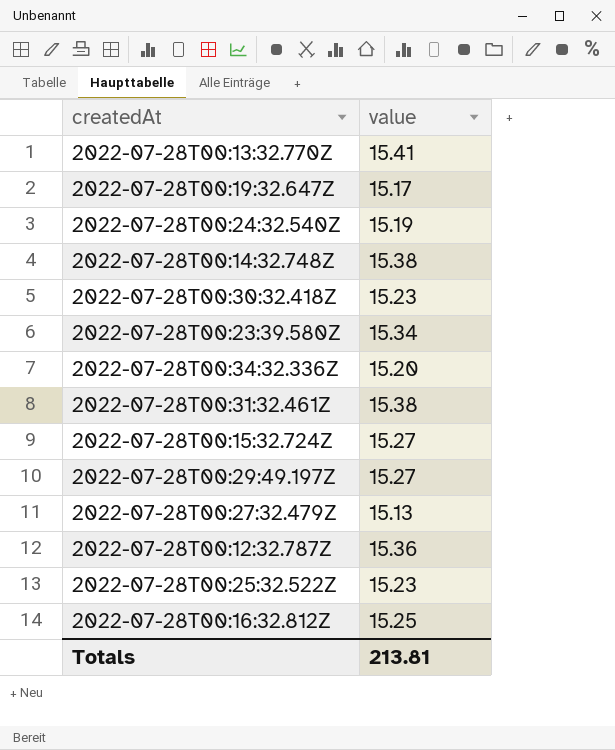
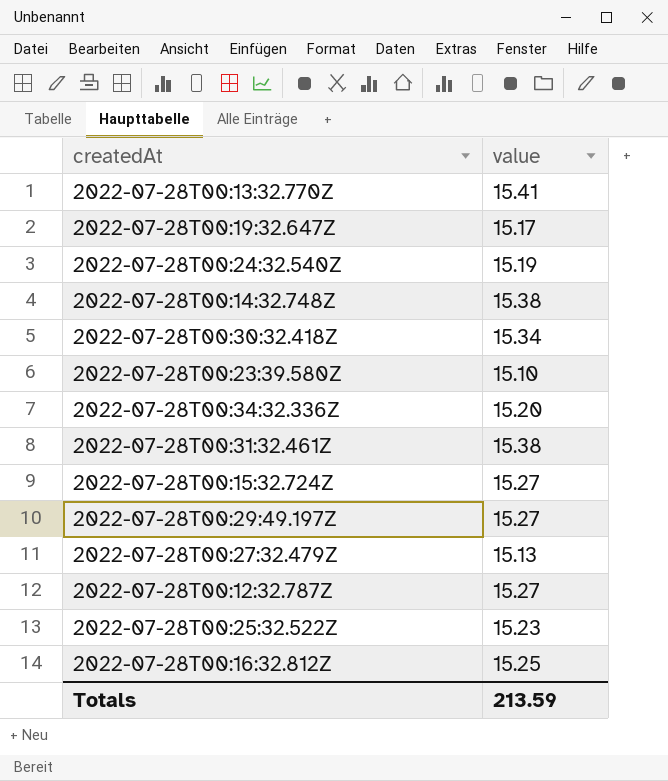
2022-07-28T00:30:32.418Z | value: 15.23 -> 15.34
2022-07-28T00:23:39.580Z | value: 15.34 -> 15.10
2022-07-28T00:12:32.787Z | value: 15.36 -> 15.27
Totals | value: 213.81 -> 213.59

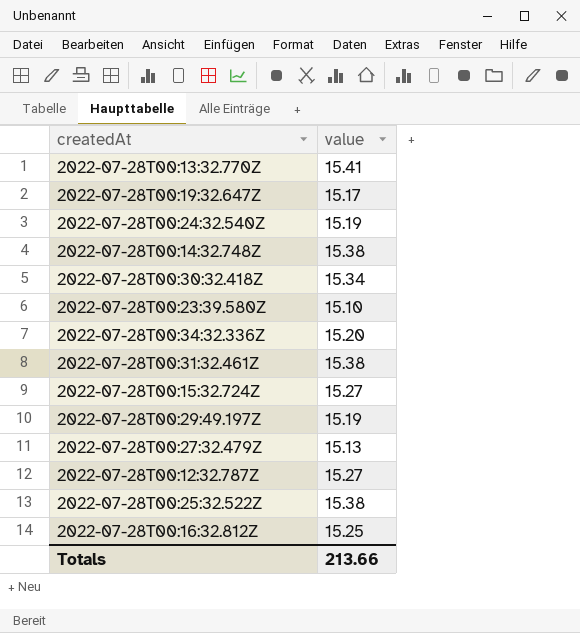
2022-07-28T00:29:49.197Z | value: 15.27 -> 15.19
2022-07-28T00:25:32.522Z | value: 15.23 -> 15.38
Totals | value: 213.59 -> 213.66

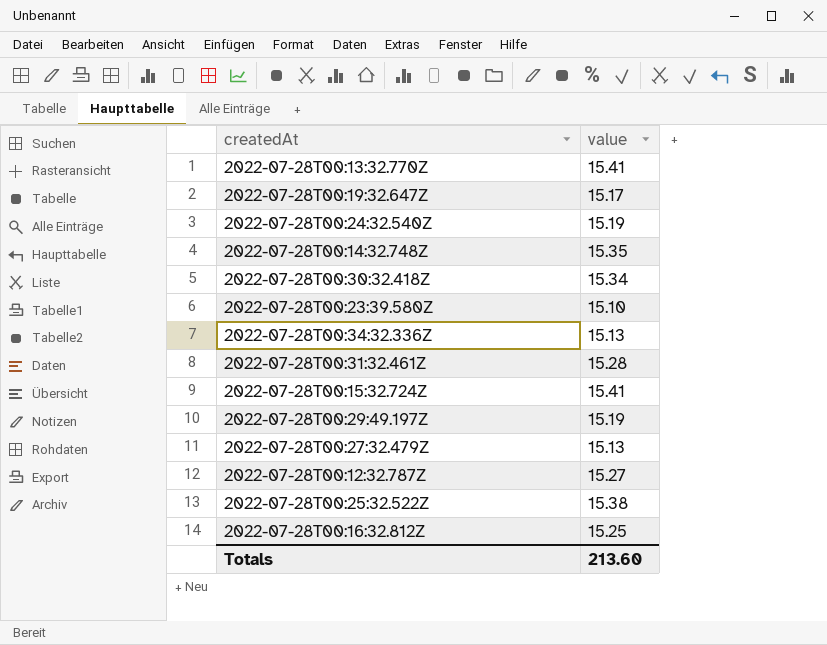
2022-07-28T00:14:32.748Z | value: 15.38 -> 15.35
2022-07-28T00:34:32.336Z | value: 15.20 -> 15.13
2022-07-28T00:31:32.461Z | value: 15.38 -> 15.28
2022-07-28T00:15:32.724Z | value: 15.27 -> 15.41
Totals | value: 213.66 -> 213.60

